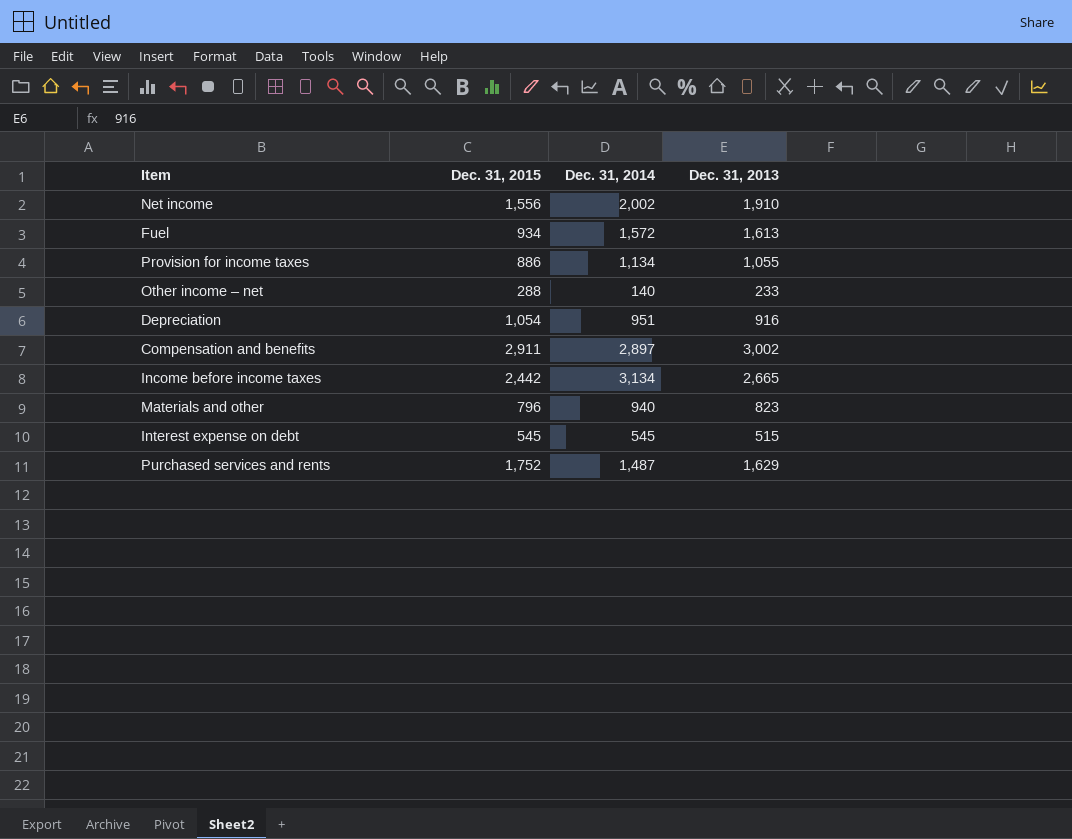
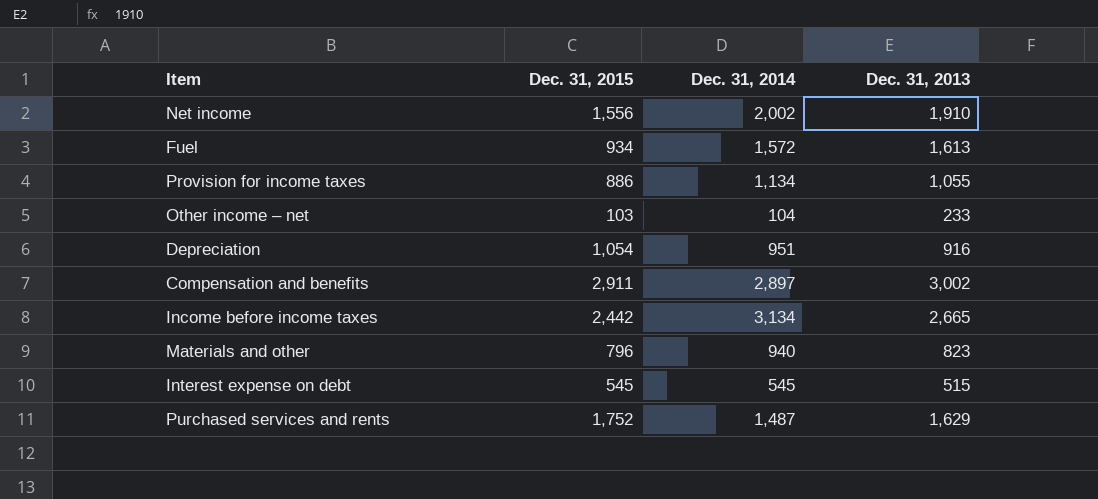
Other income – net | Dec. 31, 2015: 288 -> 103
Other income – net | Dec. 31, 2014: 140 -> 104

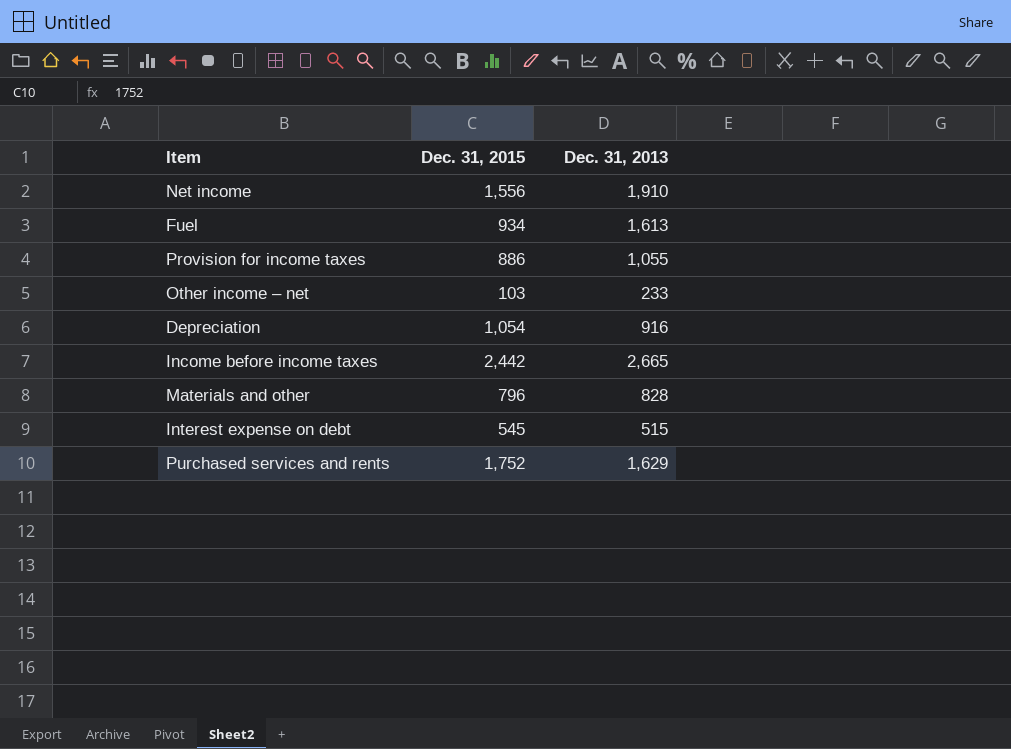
column Dec. 31, 2014 | position: 3 -> none
row Compensation and benefits: 2,911 | 2,897 | 3,002 -> none
Materials and other | Dec. 31, 2013: 823 -> 828

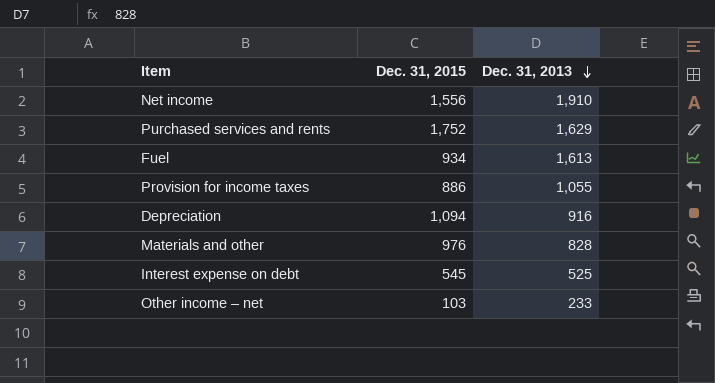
row order: none -> Dec. 31, 2013 descending
row Income before income taxes: 2,442 | 2,665 -> none
Depreciation | Dec. 31, 2015: 1,054 -> 1,094
Materials and other | Dec. 31, 2015: 796 -> 976
Interest expense on debt | Dec. 31, 2013: 515 -> 525

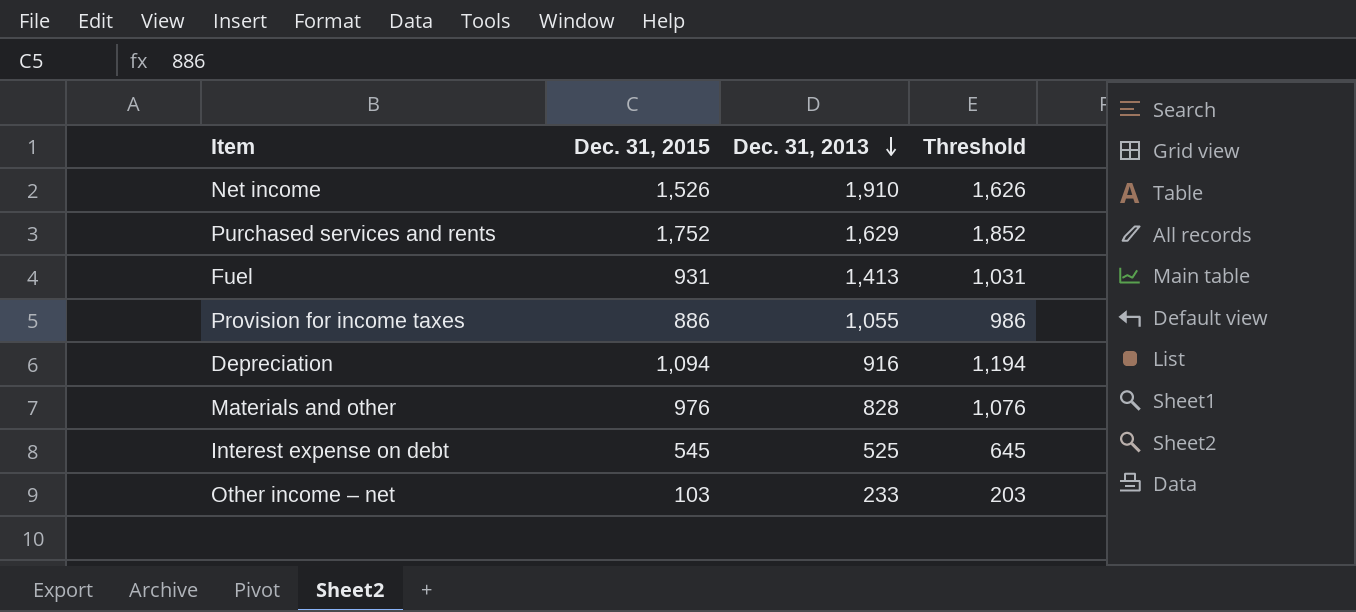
column Threshold | formula: none -> [Dec. 31, 2015] + 100
Net income | Dec. 31, 2015: 1,556 -> 1,526
Fuel | Dec. 31, 2015: 934 -> 931
Fuel | Dec. 31, 2013: 1,613 -> 1,413

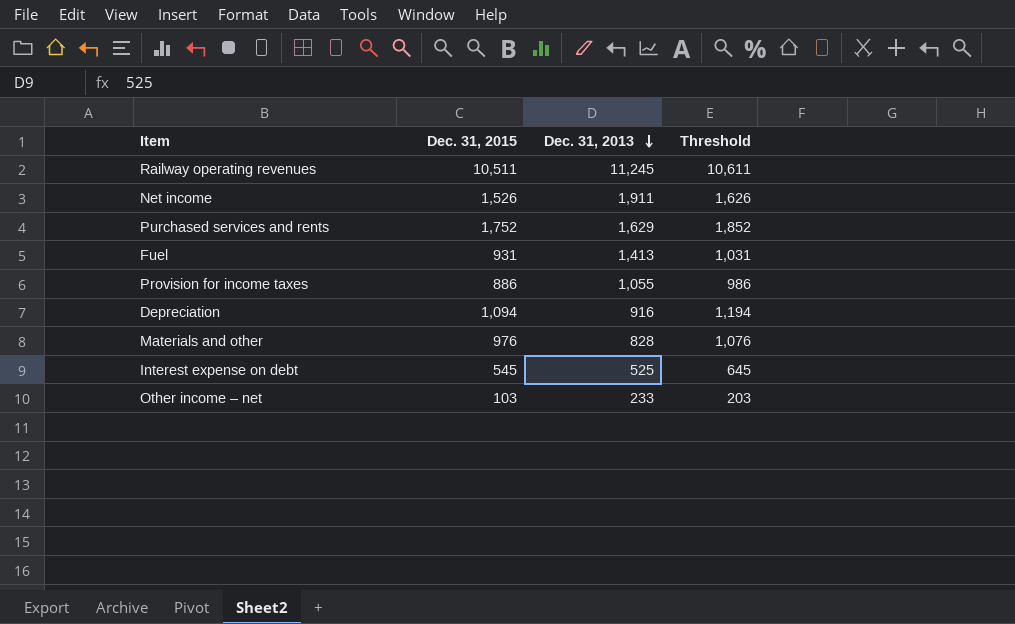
row Railway operating revenues: none -> 10,511 | 11,245 | 10,611
Net income | Dec. 31, 2013: 1,910 -> 1,911

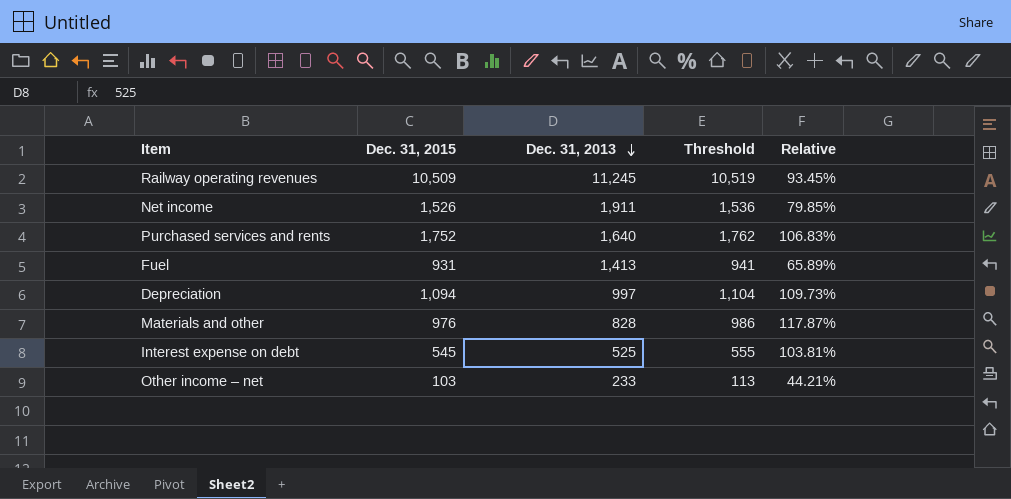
column Threshold | formula: [Dec. 31, 2015] + 100 -> [Dec. 31, 2015] + 10
column Relative | formula: none -> [Dec. 31, 2015] / [Dec. 31, 2013]
row Provision for income taxes: 886 | 1,055 | 986 -> none
Railway operating revenues | Dec. 31, 2015: 10,511 -> 10,509
Purchased services and rents | Dec. 31, 2013: 1,629 -> 1,640
Depreciation | Dec. 31, 2013: 916 -> 997

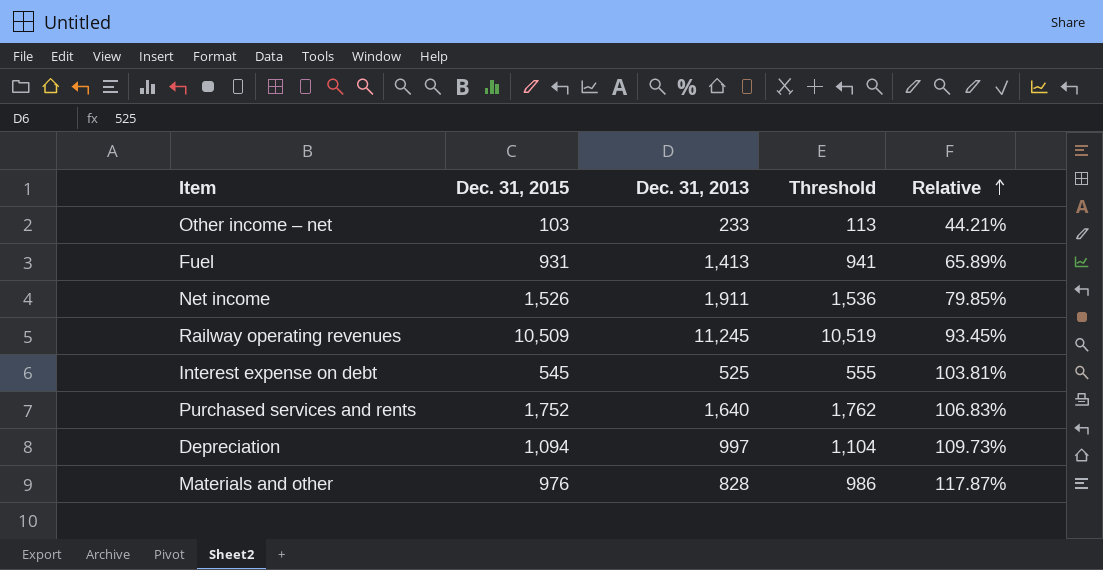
row order: Dec. 31, 2013 descending -> Relative ascending

